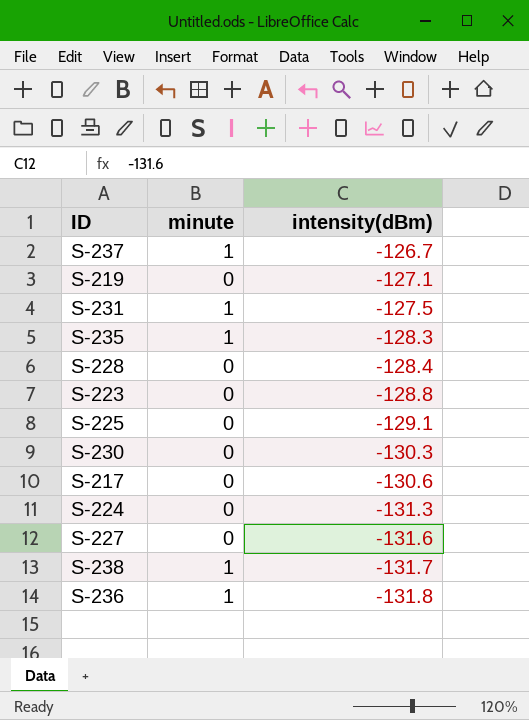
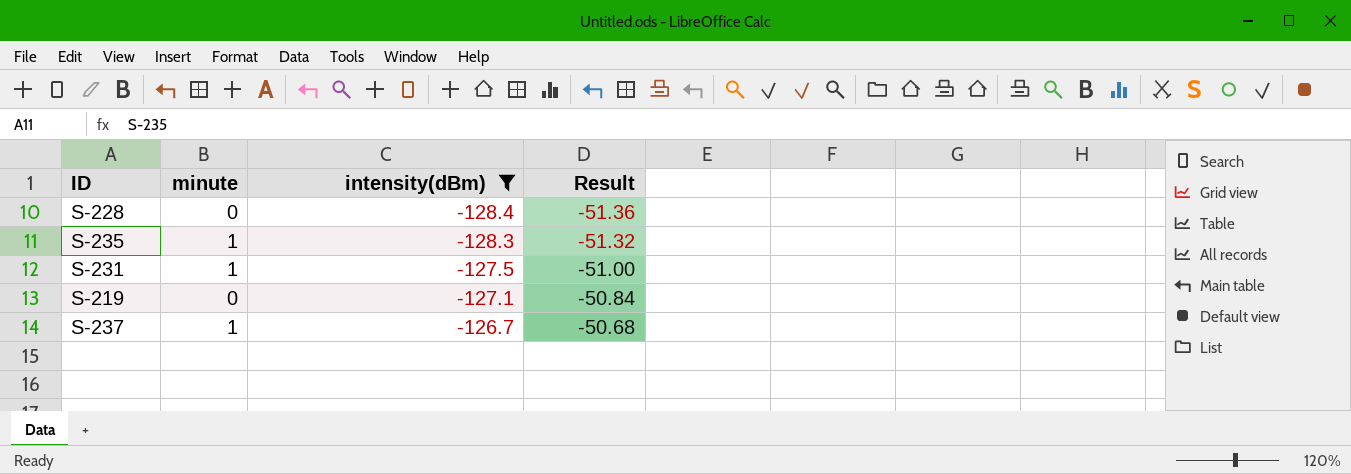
filter: none -> intensity(dBm) >= -128.4
row order: intensity(dBm) descending -> intensity(dBm) ascending
column Result | formula: none -> [intensity(dBm)] * 0.4

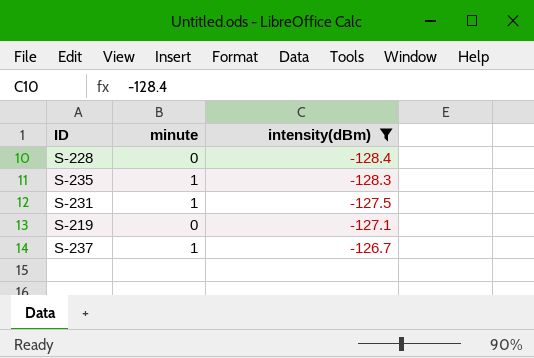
column Result | formula: [intensity(dBm)] * 0.4 -> none

